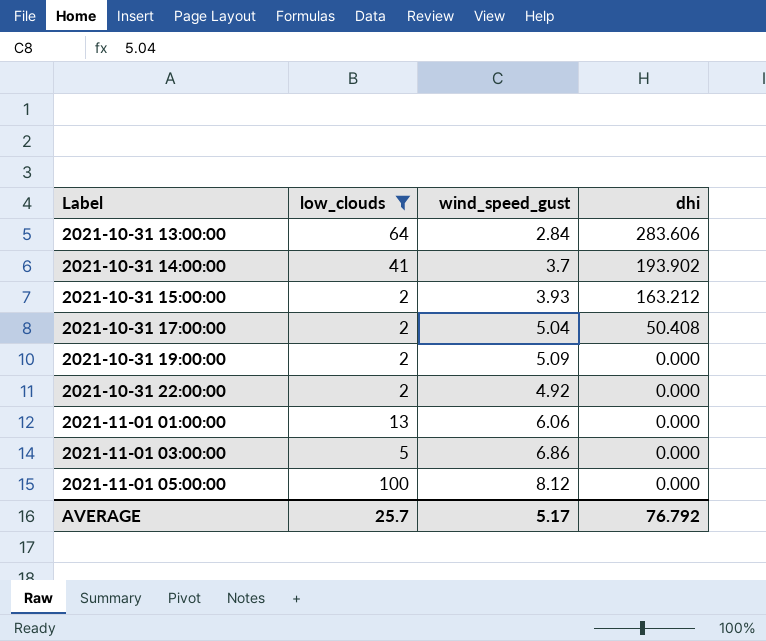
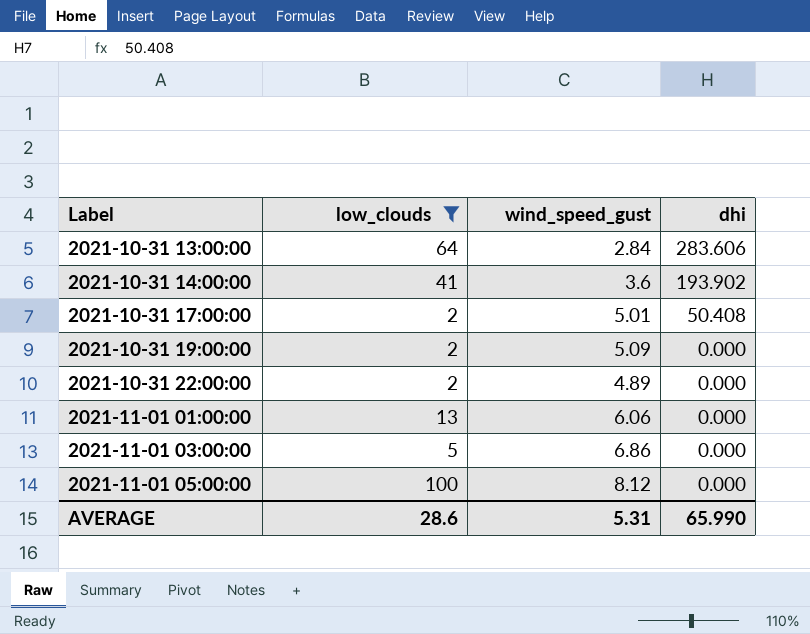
row 2021-10-31 15:00:00: 2 | 3.93 | 163.212 -> none
2021-10-31 14:00:00 | wind_speed_gust: 3.7 -> 3.6
2021-10-31 17:00:00 | wind_speed_gust: 5.04 -> 5.01
2021-10-31 22:00:00 | wind_speed_gust: 4.92 -> 4.89
AVERAGE | low_clouds: 25.7 -> 28.6
AVERAGE | wind_speed_gust: 5.17 -> 5.31
AVERAGE | dhi: 76.792 -> 65.990

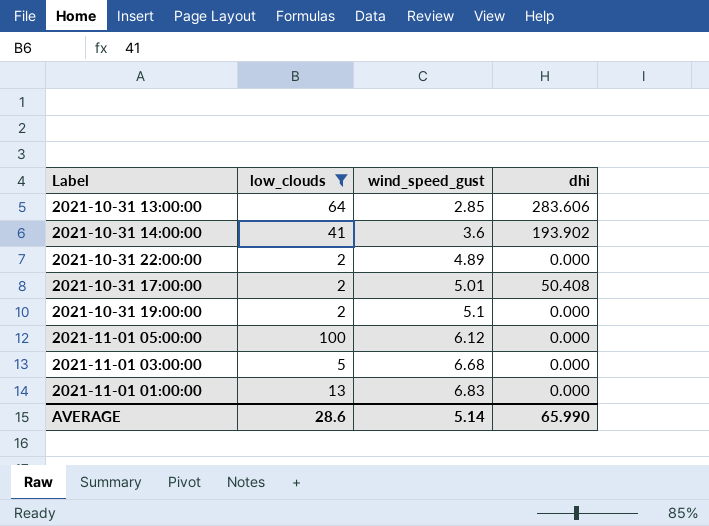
row order: Label ascending -> wind_speed_gust ascending
2021-10-31 13:00:00 | wind_speed_gust: 2.84 -> 2.85
2021-10-31 19:00:00 | wind_speed_gust: 5.09 -> 5.1
2021-11-01 05:00:00 | wind_speed_gust: 8.12 -> 6.12
2021-11-01 03:00:00 | wind_speed_gust: 6.86 -> 6.68
2021-11-01 01:00:00 | wind_speed_gust: 6.06 -> 6.83
AVERAGE | wind_speed_gust: 5.31 -> 5.14

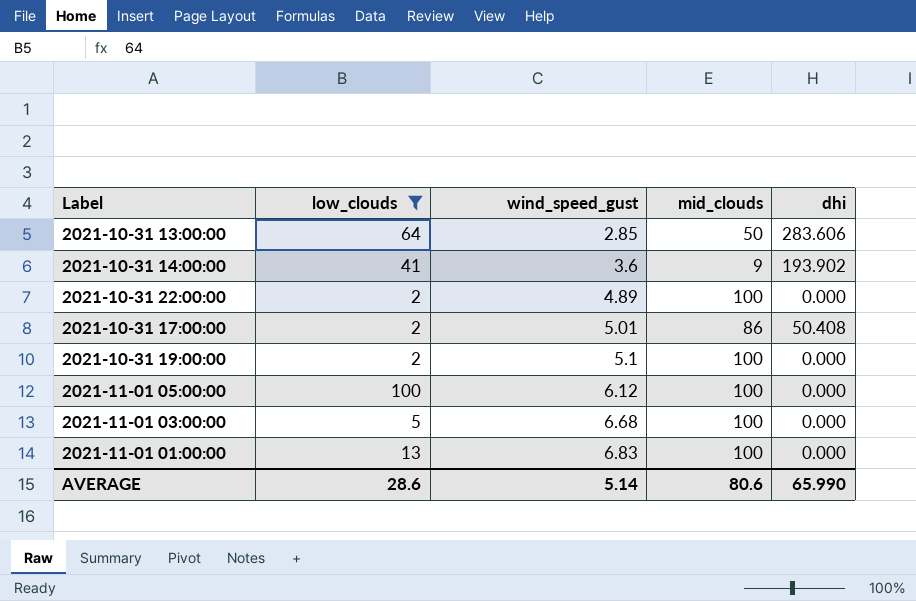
column mid_clouds | position: none -> 4

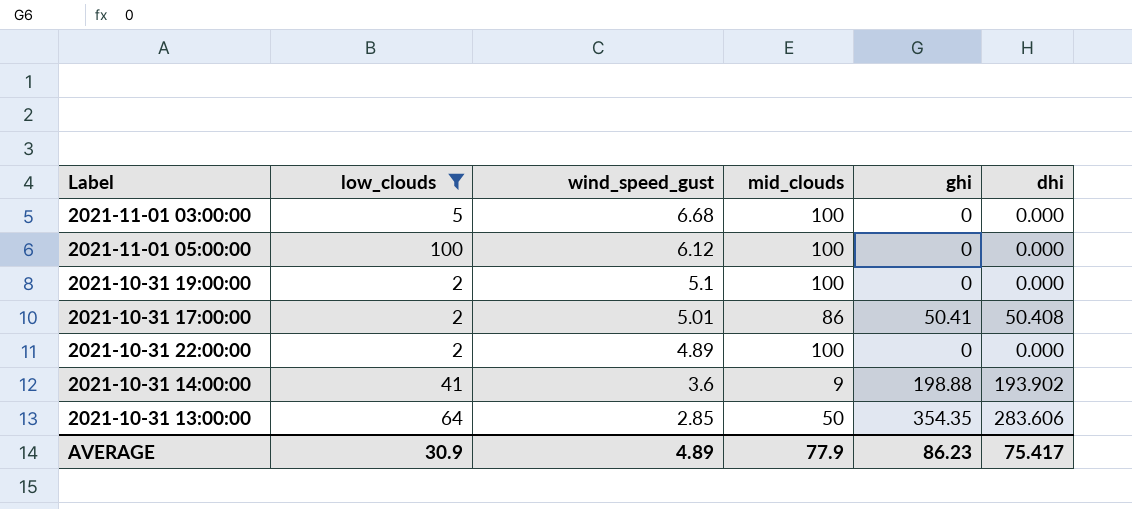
row order: wind_speed_gust ascending -> wind_speed_gust descending
column ghi | position: none -> 5
row 2021-11-01 01:00:00: 13 | 6.83 | 100 | 0.000 -> none
AVERAGE | low_clouds: 28.6 -> 30.9
AVERAGE | wind_speed_gust: 5.14 -> 4.89
AVERAGE | mid_clouds: 80.6 -> 77.9
AVERAGE | dhi: 65.990 -> 75.417

